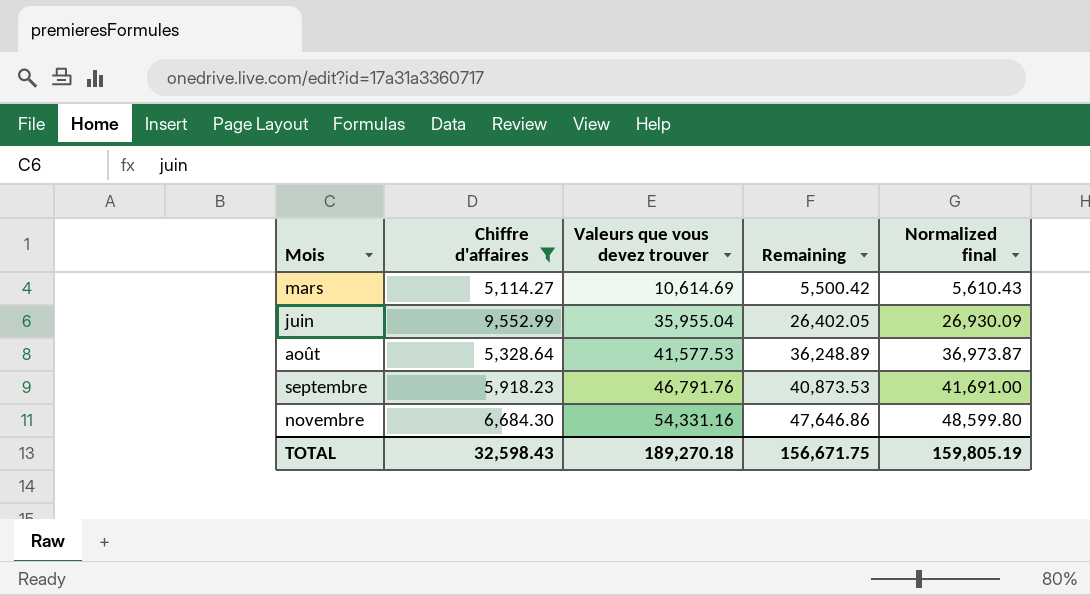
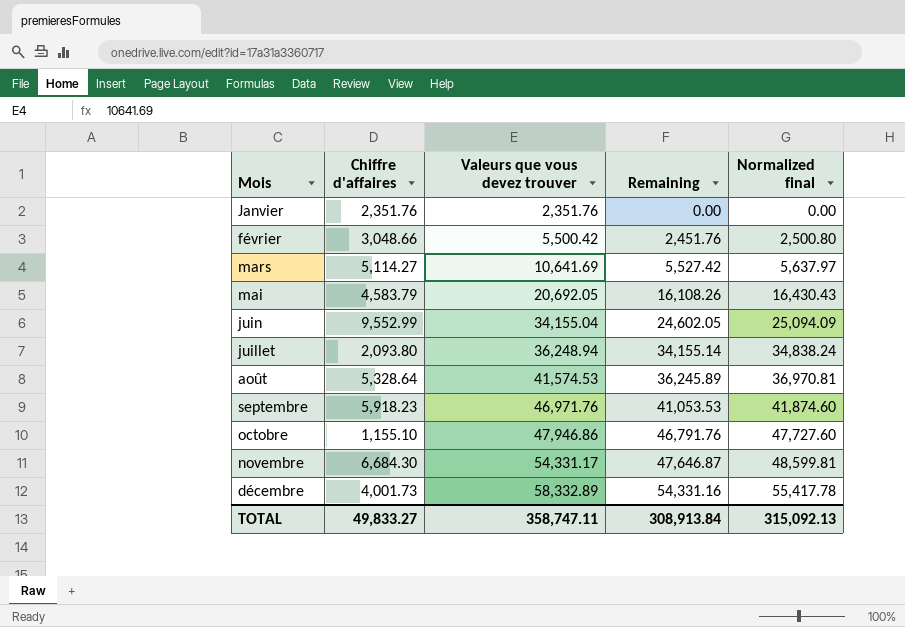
filter: Chiffre d'affaires >= 5,114.27 -> none
mars | Valeurs que vous devez trouver: 10,614.69 -> 10,641.69
mars | Remaining: 5,500.42 -> 5,527.42
mars | Normalized final: 5,610.43 -> 5,637.97
juin | Valeurs que vous devez trouver: 35,955.04 -> 34,155.04
juin | Remaining: 26,402.05 -> 24,602.05
juin | Normalized final: 26,930.09 -> 25,094.09
août | Valeurs que vous devez trouver: 41,577.53 -> 41,574.53
août | Remaining: 36,248.89 -> 36,245.89
août | Normalized final: 36,973.87 -> 36,970.81
septembre | Valeurs que vous devez trouver: 46,791.76 -> 46,971.76
septembre | Remaining: 40,873.53 -> 41,053.53
septembre | Normalized final: 41,691.00 -> 41,874.60
novembre | Valeurs que vous devez trouver: 54,331.16 -> 54,331.17
novembre | Remaining: 47,646.86 -> 47,646.87
novembre | Normalized final: 48,599.80 -> 48,599.81
TOTAL | Chiffre d'affaires: 32,598.43 -> 49,833.27
TOTAL | Valeurs que vous devez trouver: 189,270.18 -> 358,747.11
TOTAL | Remaining: 156,671.75 -> 308,913.84
TOTAL | Normalized final: 159,805.19 -> 315,092.13

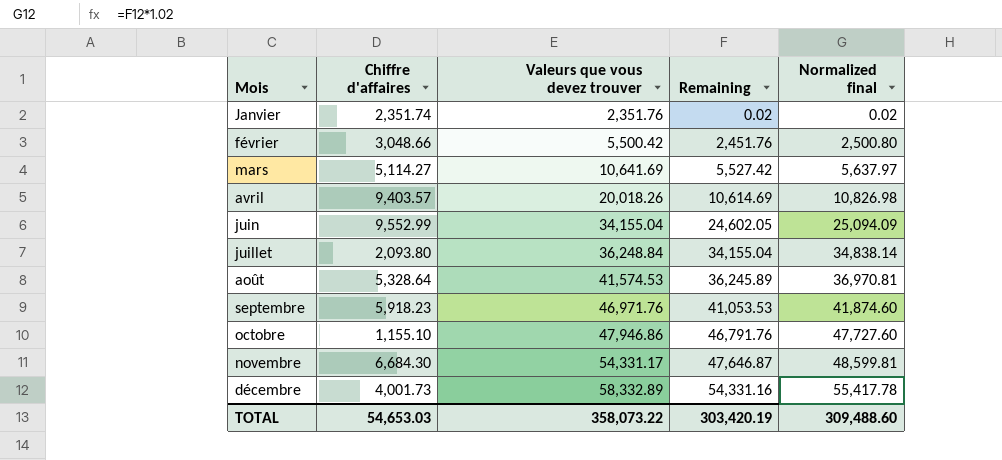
row mai: 4,583.79 | 20,692.05 | 16,108.26 | 16,430.43 -> none
Janvier | Chiffre d'affaires: 2,351.76 -> 2,351.74
Janvier | Remaining: 0.00 -> 0.02
Janvier | Normalized final: 0.00 -> 0.02
row avril: none -> 9,403.57 | 20,018.26 | 10,614.69 | 10,826.98
juillet | Valeurs que vous devez trouver: 36,248.94 -> 36,248.84
juillet | Remaining: 34,155.14 -> 34,155.04
juillet | Normalized final: 34,838.24 -> 34,838.14
TOTAL | Chiffre d'affaires: 49,833.27 -> 54,653.03
TOTAL | Valeurs que vous devez trouver: 358,747.11 -> 358,073.22
TOTAL | Remaining: 308,913.84 -> 303,420.19
TOTAL | Normalized final: 315,092.13 -> 309,488.60

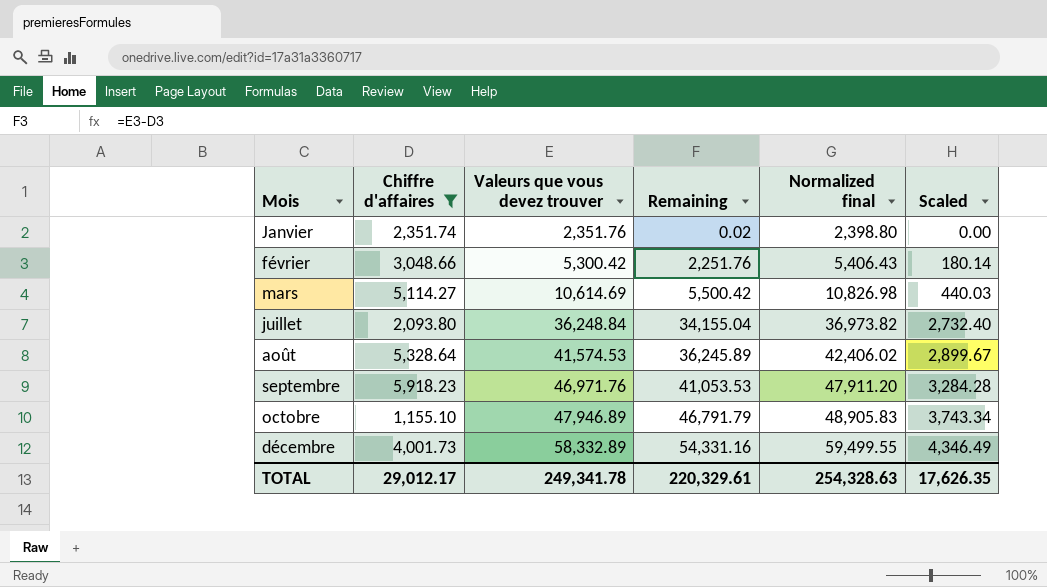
filter: none -> Chiffre d'affaires <= 5,918.23
column Normalized final | formula: [Remaining] * 1.02 -> [Valeurs que vous devez trouver] * 1.02
column Scaled | formula: none -> [Remaining] * 0.08
février | Valeurs que vous devez trouver: 5,500.42 -> 5,300.42
février | Remaining: 2,451.76 -> 2,251.76
mars | Valeurs que vous devez trouver: 10,641.69 -> 10,614.69
mars | Remaining: 5,527.42 -> 5,500.42
octobre | Valeurs que vous devez trouver: 47,946.86 -> 47,946.89
octobre | Remaining: 46,791.76 -> 46,791.79
TOTAL | Chiffre d'affaires: 54,653.03 -> 29,012.17
TOTAL | Valeurs que vous devez trouver: 358,073.22 -> 249,341.78
TOTAL | Remaining: 303,420.19 -> 220,329.61
TOTAL | Normalized final: 309,488.60 -> 254,328.63

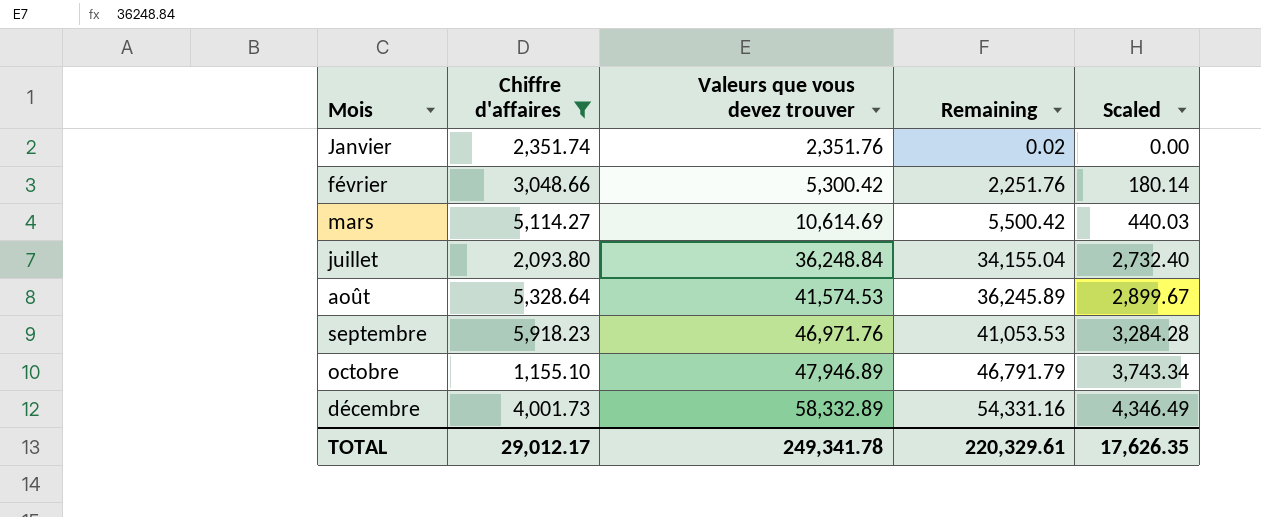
column Normalized final | formula: [Valeurs que vous devez trouver] * 1.02 -> none

